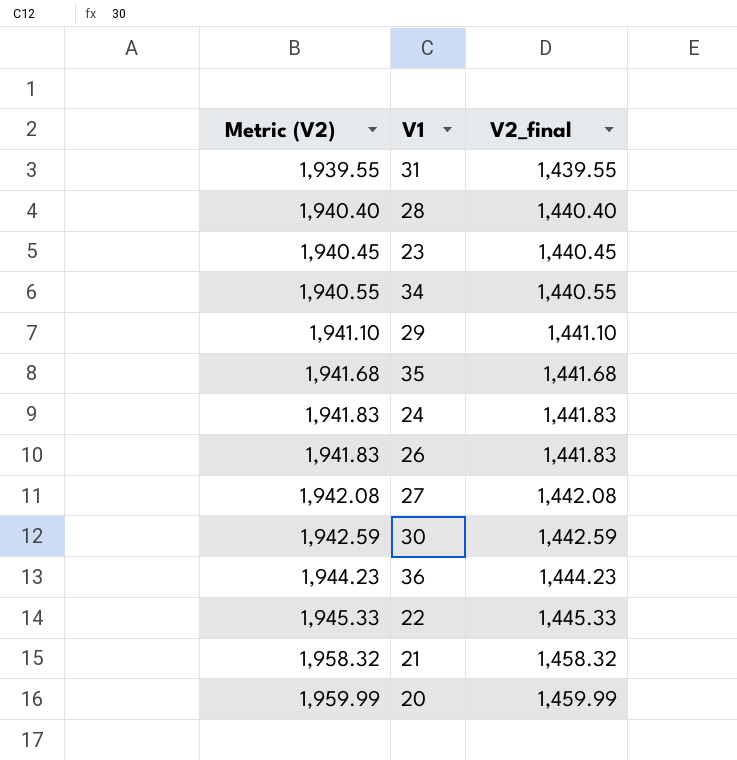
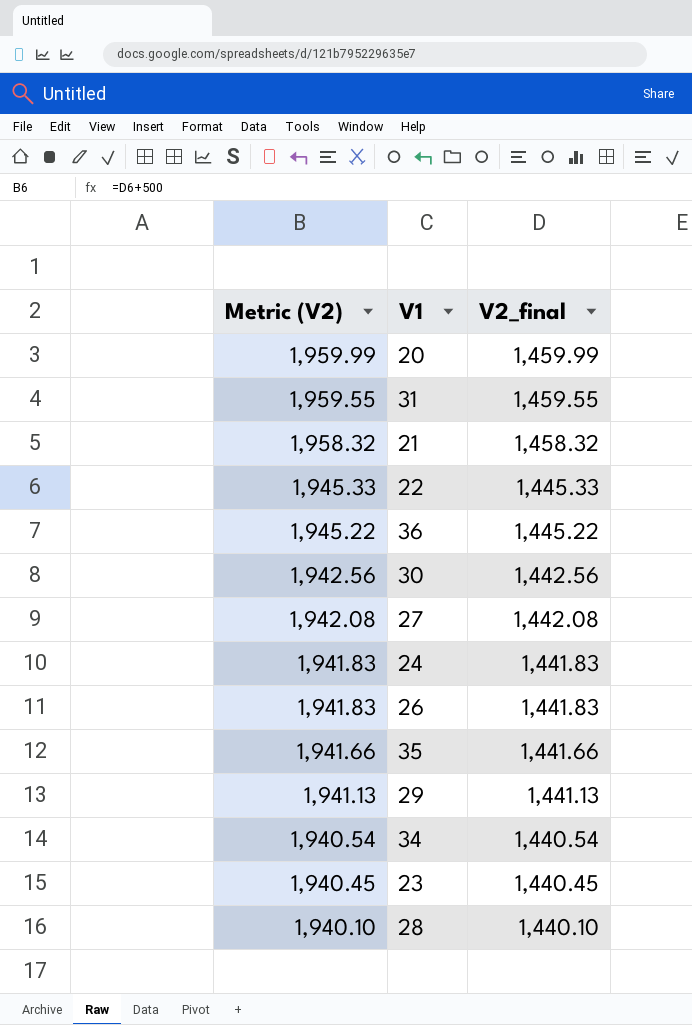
row order: Metric (V2) ascending -> Metric (V2) descending
31 | Metric (V2): 1,939.55 -> 1,959.55
31 | V2_final: 1,439.55 -> 1,459.55
36 | Metric (V2): 1,944.23 -> 1,945.22
36 | V2_final: 1,444.23 -> 1,445.22
30 | Metric (V2): 1,942.59 -> 1,942.56
30 | V2_final: 1,442.59 -> 1,442.56
35 | Metric (V2): 1,941.68 -> 1,941.66
35 | V2_final: 1,441.68 -> 1,441.66
29 | Metric (V2): 1,941.10 -> 1,941.13
29 | V2_final: 1,441.10 -> 1,441.13
34 | Metric (V2): 1,940.55 -> 1,940.54
34 | V2_final: 1,440.55 -> 1,440.54
28 | Metric (V2): 1,940.40 -> 1,940.10
28 | V2_final: 1,440.40 -> 1,440.10

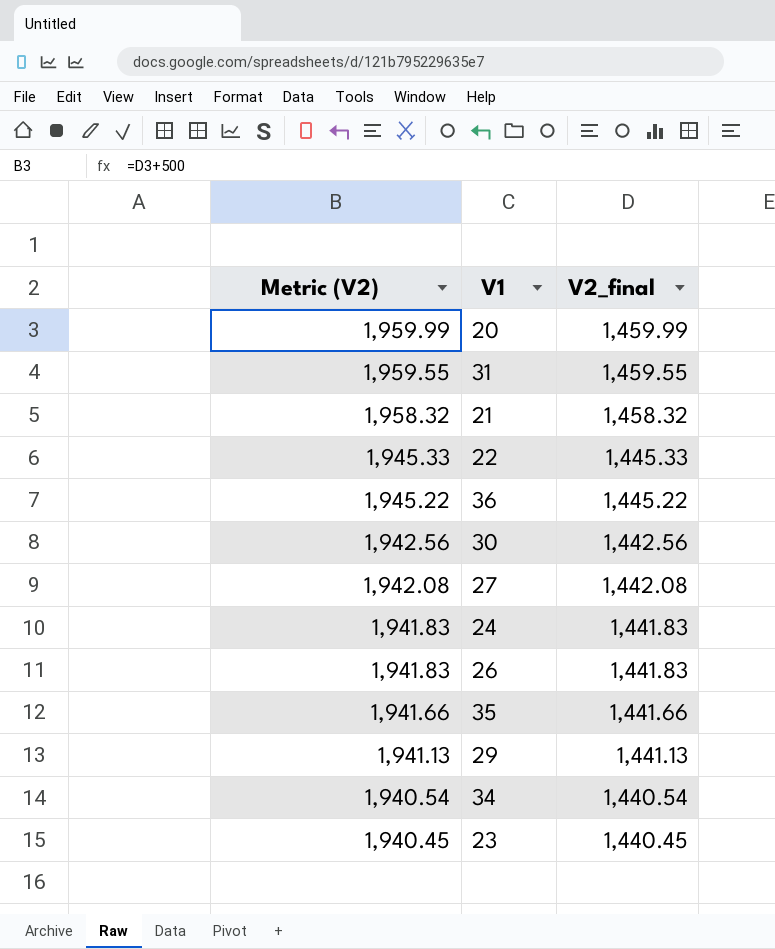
row 28: 1,940.10 | 1,440.10 -> none

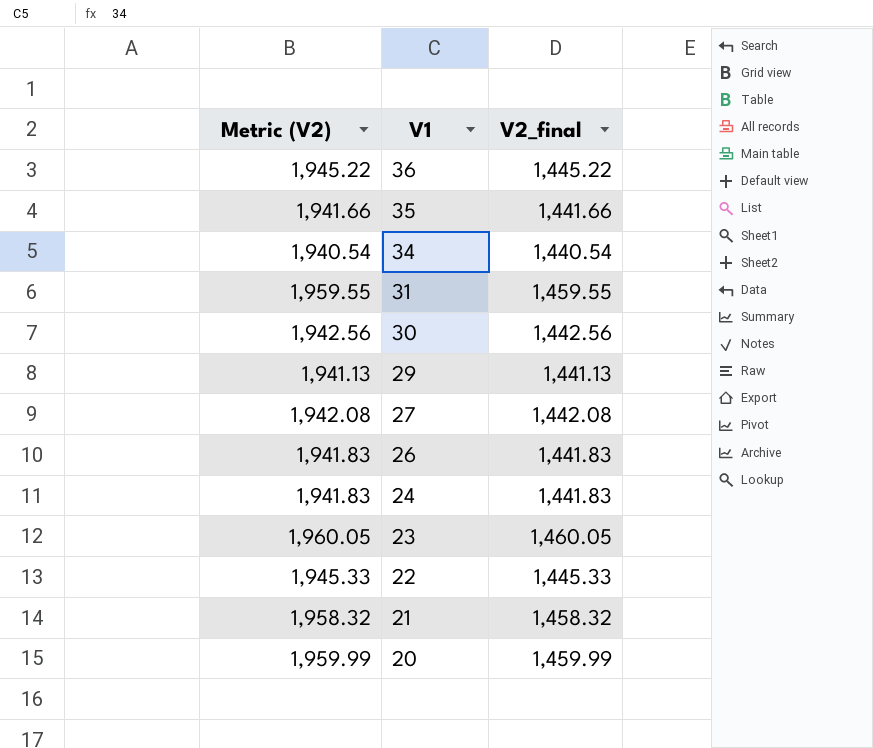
row order: Metric (V2) descending -> V1 descending
23 | Metric (V2): 1,940.45 -> 1,960.05
23 | V2_final: 1,440.45 -> 1,460.05

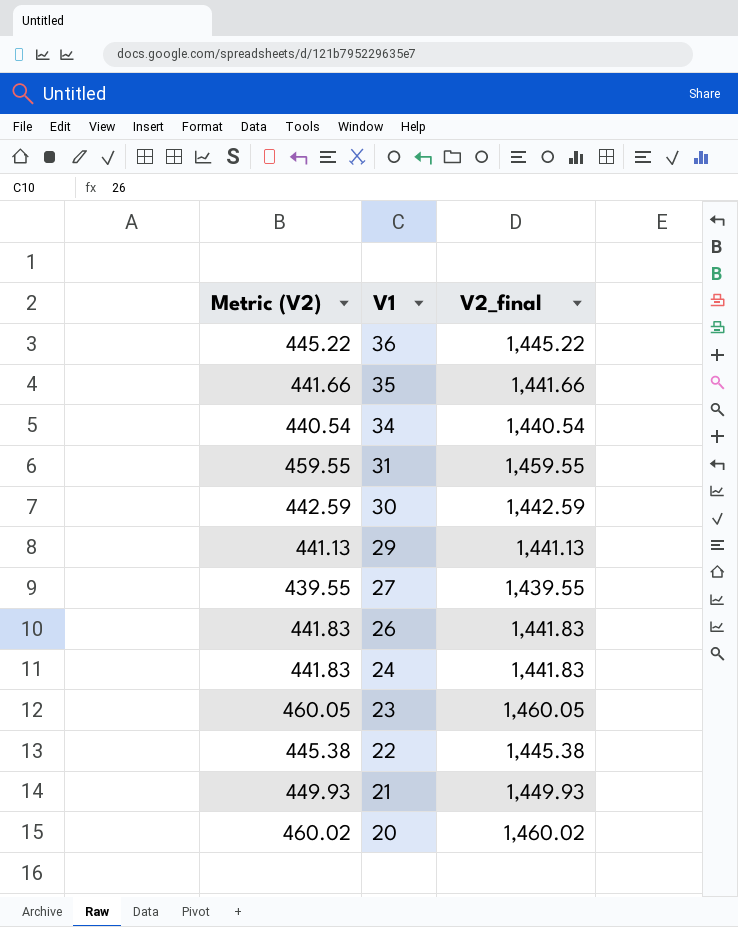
column Metric (V2) | formula: [V2_final] + 500 -> [V2_final] - 1000
30 | V2_final: 1,442.56 -> 1,442.59
27 | V2_final: 1,442.08 -> 1,439.55
22 | V2_final: 1,445.33 -> 1,445.38
21 | V2_final: 1,458.32 -> 1,449.93
20 | V2_final: 1,459.99 -> 1,460.02

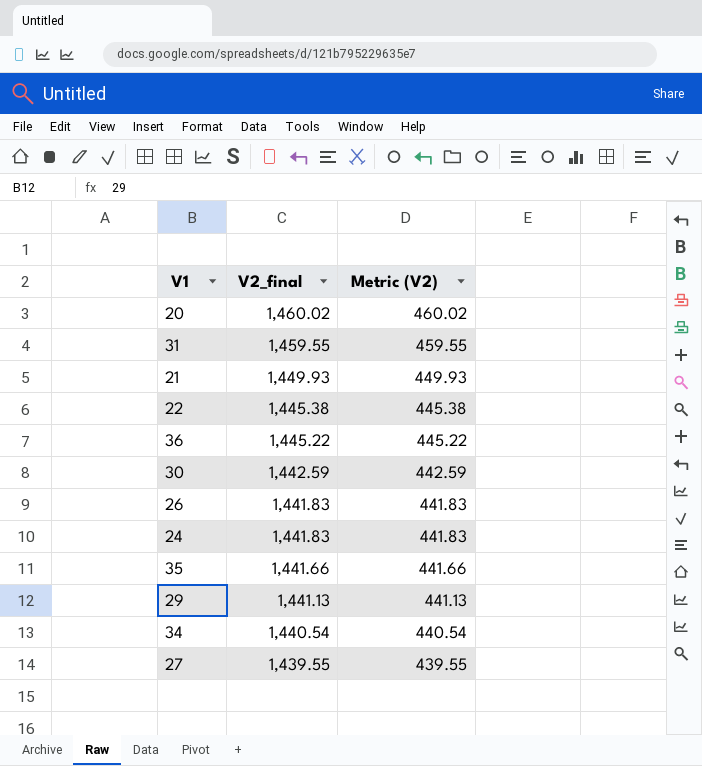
row order: V1 descending -> V2_final descending
column Metric (V2) | position: 1 -> 3
row 23: 460.05 | 1,460.05 -> none

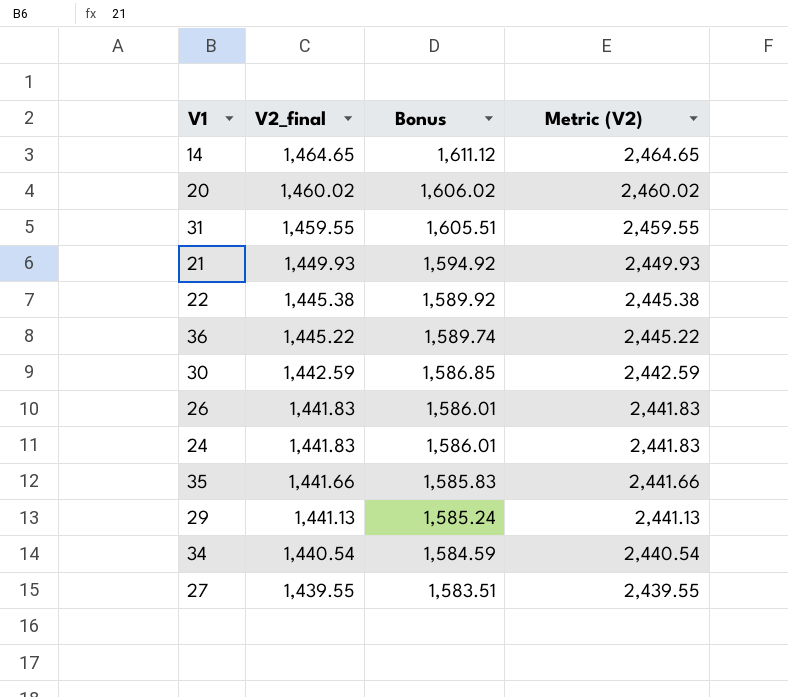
column Bonus | formula: none -> [V2_final] * 1.1
column Metric (V2) | formula: [V2_final] - 1000 -> [V2_final] + 1000
row 14: none -> 1,464.65 | 1,611.12 | 2,464.65

